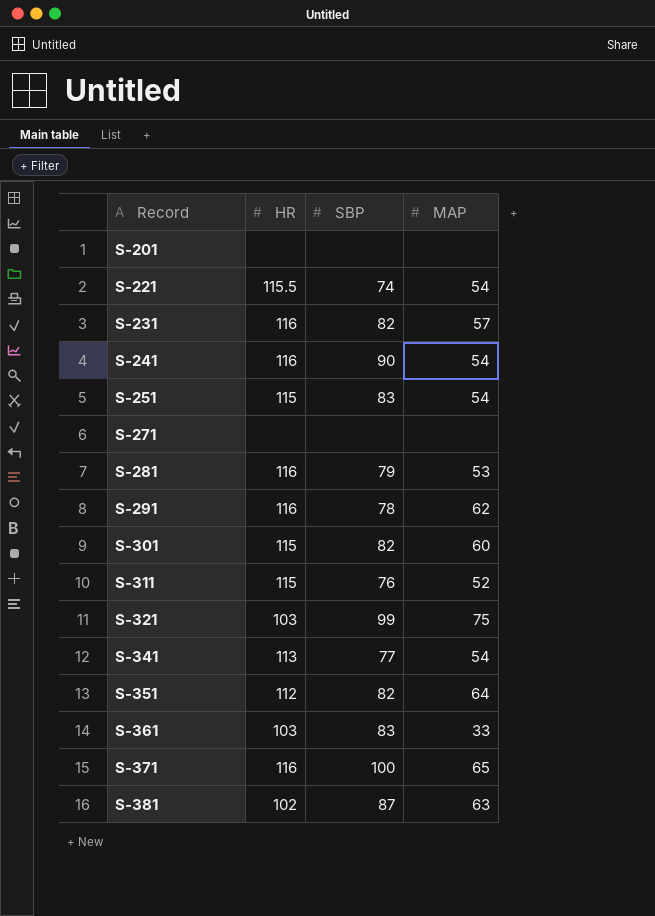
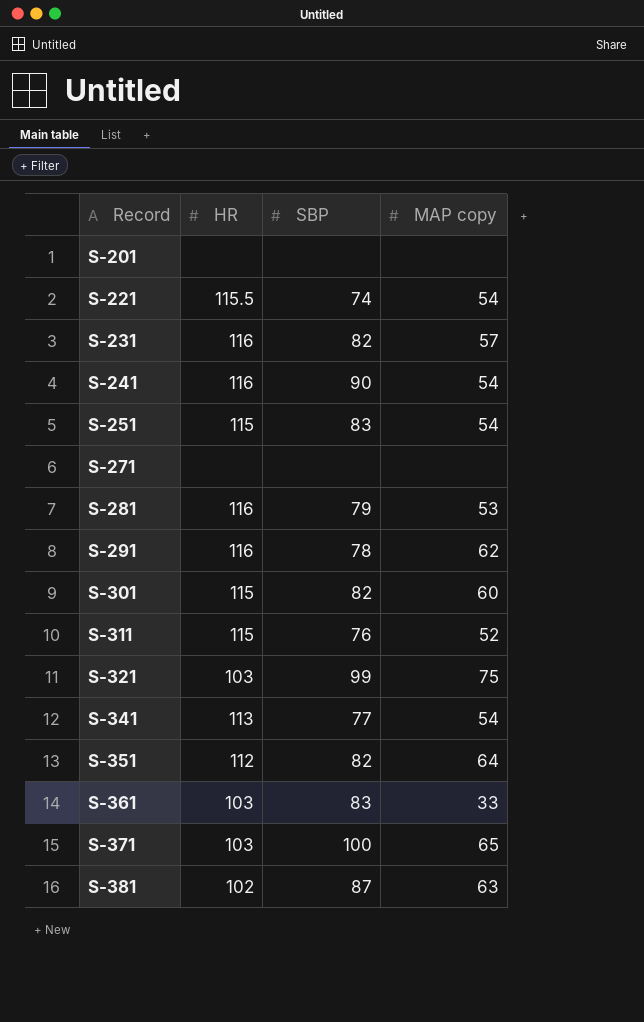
column name: MAP -> MAP copy
S-371 | HR: 116 -> 103

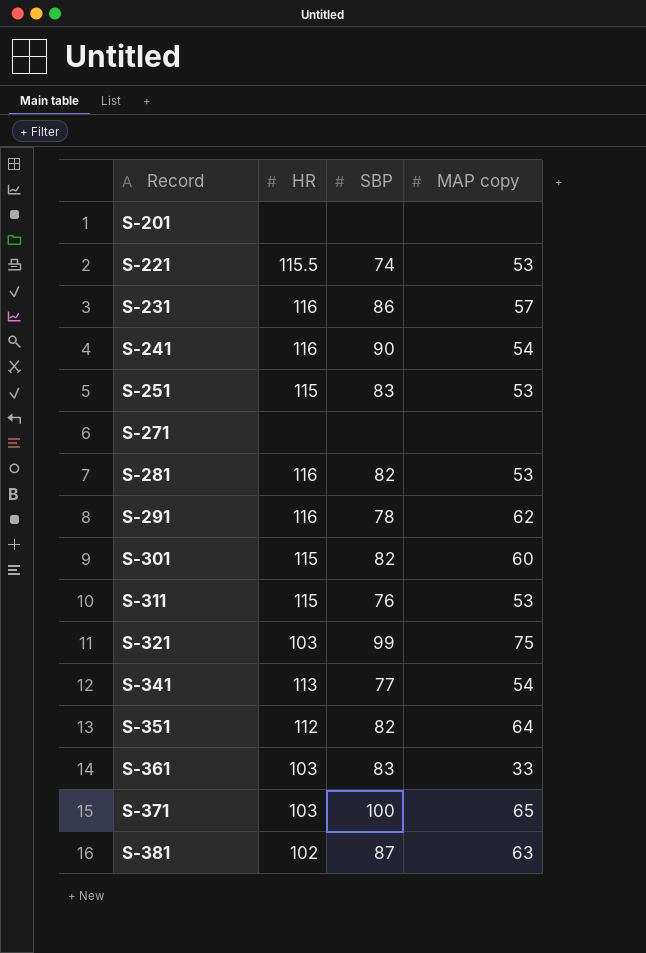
S-221 | MAP copy: 54 -> 53
S-231 | SBP: 82 -> 86
S-251 | MAP copy: 54 -> 53
S-281 | SBP: 79 -> 82
S-311 | MAP copy: 52 -> 53

